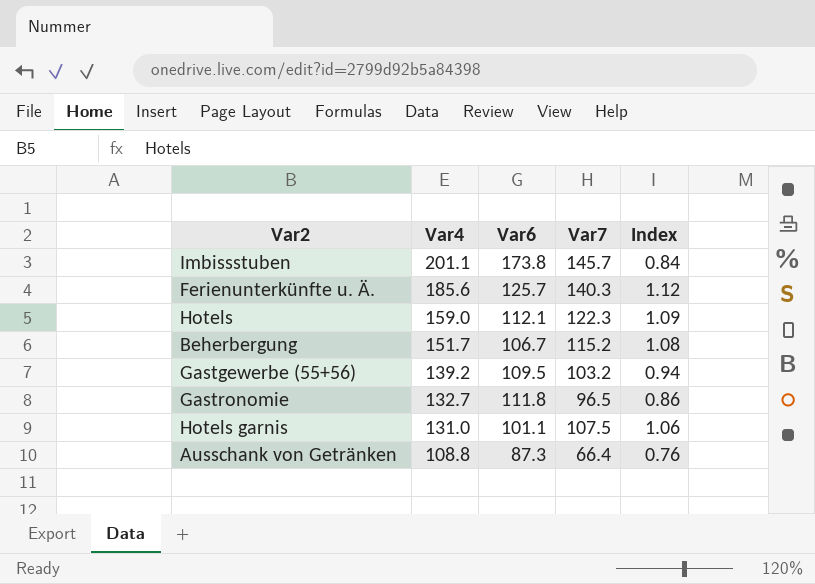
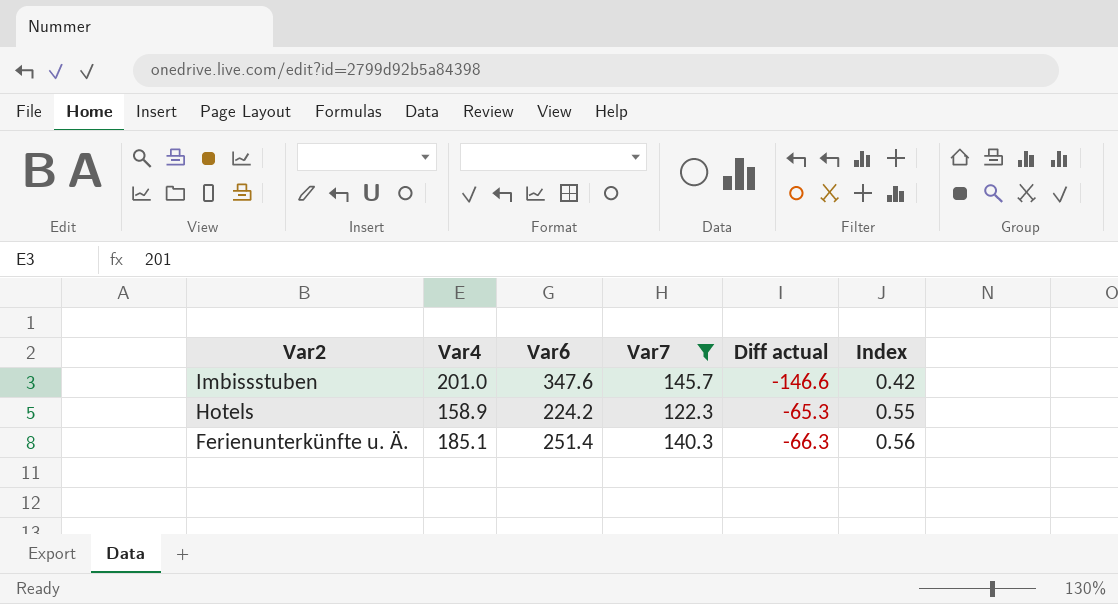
filter: none -> Var7 >= 122.3
row order: Var4 descending -> Var2 descending
column Diff actual | formula: none -> [Var4] - [Var6]
Imbissstuben | Var4: 201.1 -> 201.0
Imbissstuben | Var6: 173.8 -> 347.6
Imbissstuben | Index: 0.84 -> 0.42
Hotels | Var4: 159.0 -> 158.9
Hotels | Var6: 112.1 -> 224.2
Hotels | Index: 1.09 -> 0.55
Ferienunterkünfte u. Ä. | Var4: 185.6 -> 185.1
Ferienunterkünfte u. Ä. | Var6: 125.7 -> 251.4
Ferienunterkünfte u. Ä. | Index: 1.12 -> 0.56

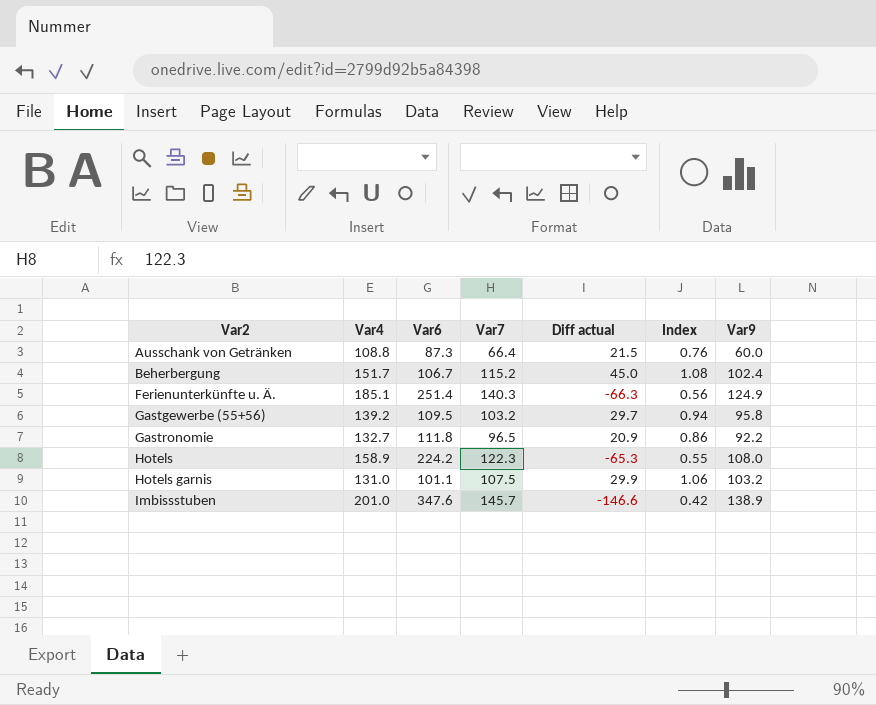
filter: Var7 >= 122.3 -> none
row order: Var2 descending -> Var2 ascending
column Var9 | position: none -> 7

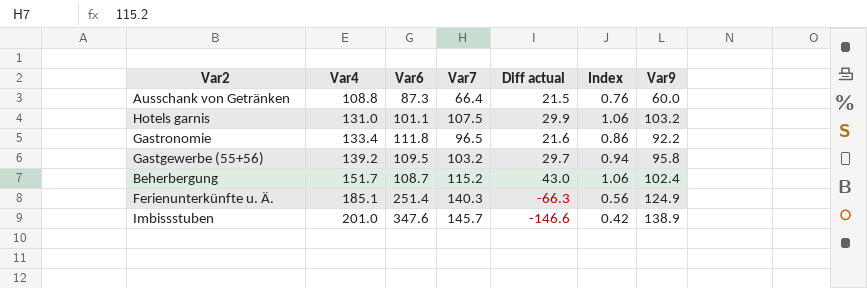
row order: Var2 ascending -> Var4 ascending
row Hotels: 158.9 | 224.2 | 122.3 | -65.3 | 0.55 | 108.0 -> none
Gastronomie | Var4: 132.7 -> 133.4
Gastronomie | Diff actual: 20.9 -> 21.6
Beherbergung | Var6: 106.7 -> 108.7
Beherbergung | Diff actual: 45.0 -> 43.0
Beherbergung | Index: 1.08 -> 1.06

